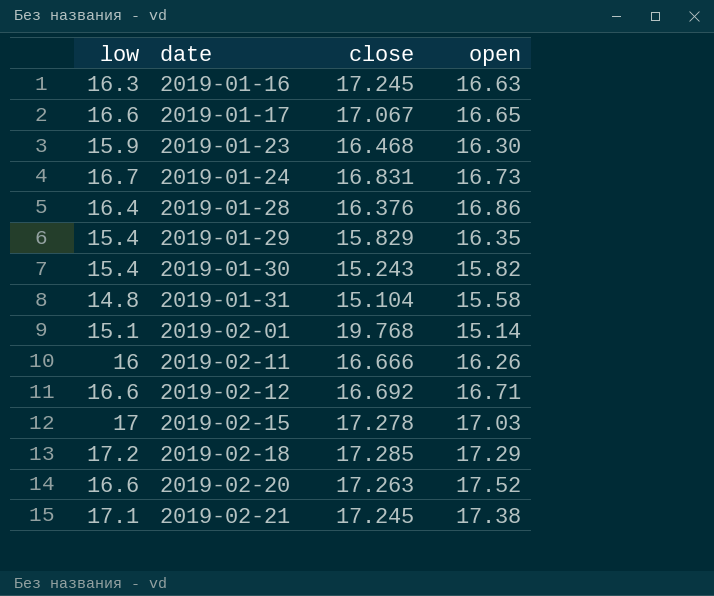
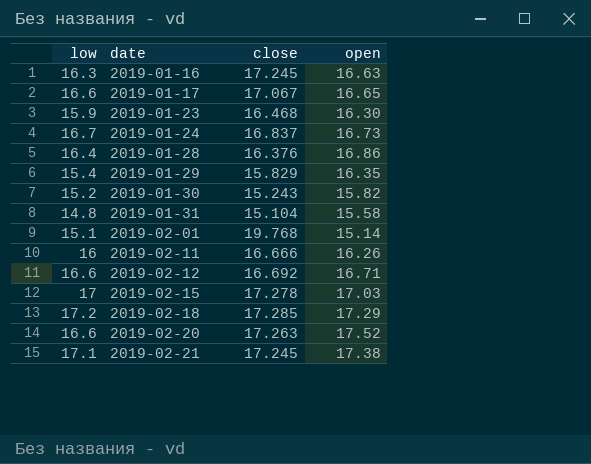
2019-01-24 | close: 16.831 -> 16.837
2019-01-30 | low: 15.4 -> 15.2

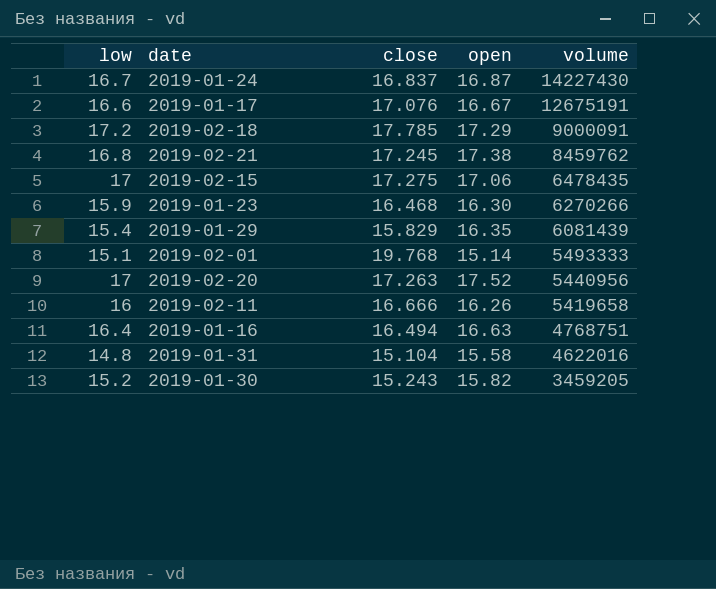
row order: date ascending -> volume descending
column volume | position: none -> 5
row 2019-01-28: 16.4 | 16.376 | 16.86 -> none
row 2019-02-12: 16.6 | 16.692 | 16.71 -> none
2019-01-24 | open: 16.73 -> 16.87
2019-01-17 | close: 17.067 -> 17.076
2019-01-17 | open: 16.65 -> 16.67
2019-02-18 | close: 17.285 -> 17.785
2019-02-21 | low: 17.1 -> 16.8
2019-02-15 | close: 17.278 -> 17.275
2019-02-15 | open: 17.03 -> 17.06
2019-02-20 | low: 16.6 -> 17
2019-01-16 | low: 16.3 -> 16.4
2019-01-16 | close: 17.245 -> 16.494

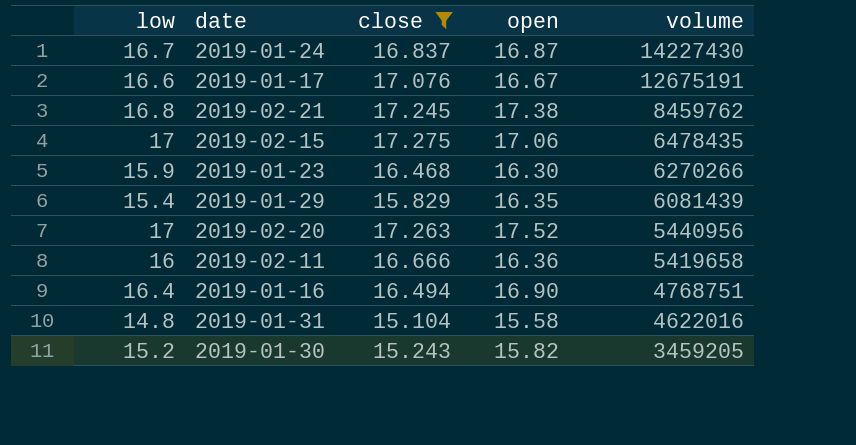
filter: none -> close <= 17.275
2019-02-11 | open: 16.26 -> 16.36
2019-01-16 | open: 16.63 -> 16.90

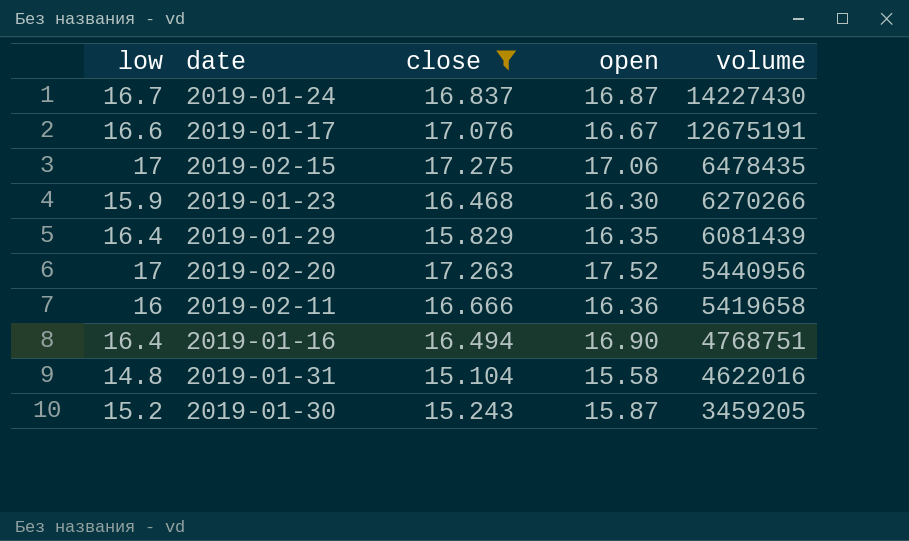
row 2019-02-21: 16.8 | 17.245 | 17.38 | 8459762 -> none
2019-01-29 | low: 15.4 -> 16.4
2019-01-30 | open: 15.82 -> 15.87

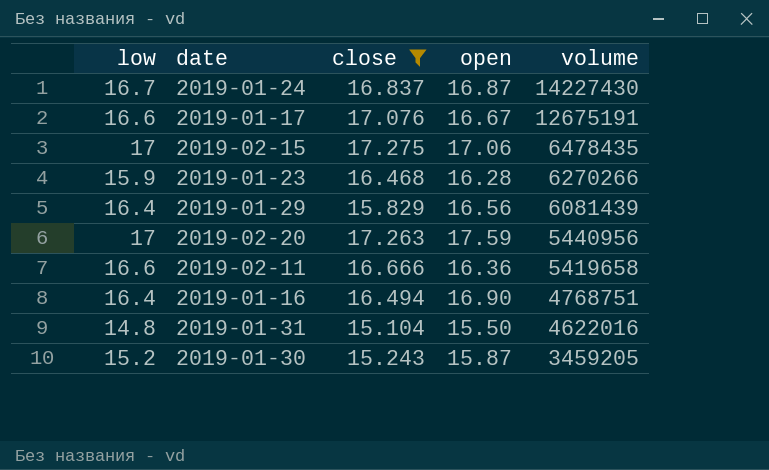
2019-01-23 | open: 16.30 -> 16.28
2019-01-29 | open: 16.35 -> 16.56
2019-02-20 | open: 17.52 -> 17.59
2019-02-11 | low: 16 -> 16.6
2019-01-31 | open: 15.58 -> 15.50

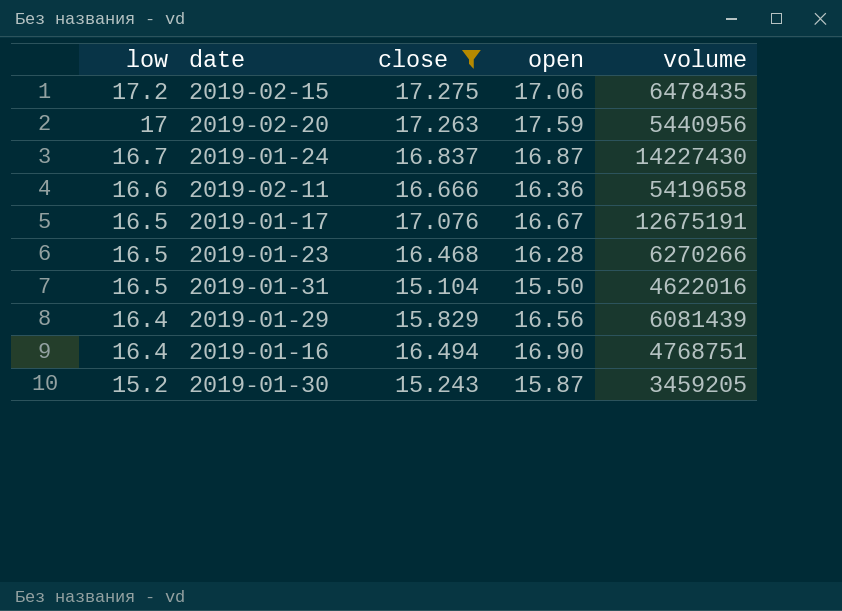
row order: volume descending -> low descending
2019-02-15 | low: 17 -> 17.2
2019-01-17 | low: 16.6 -> 16.5
2019-01-23 | low: 15.9 -> 16.5
2019-01-31 | low: 14.8 -> 16.5

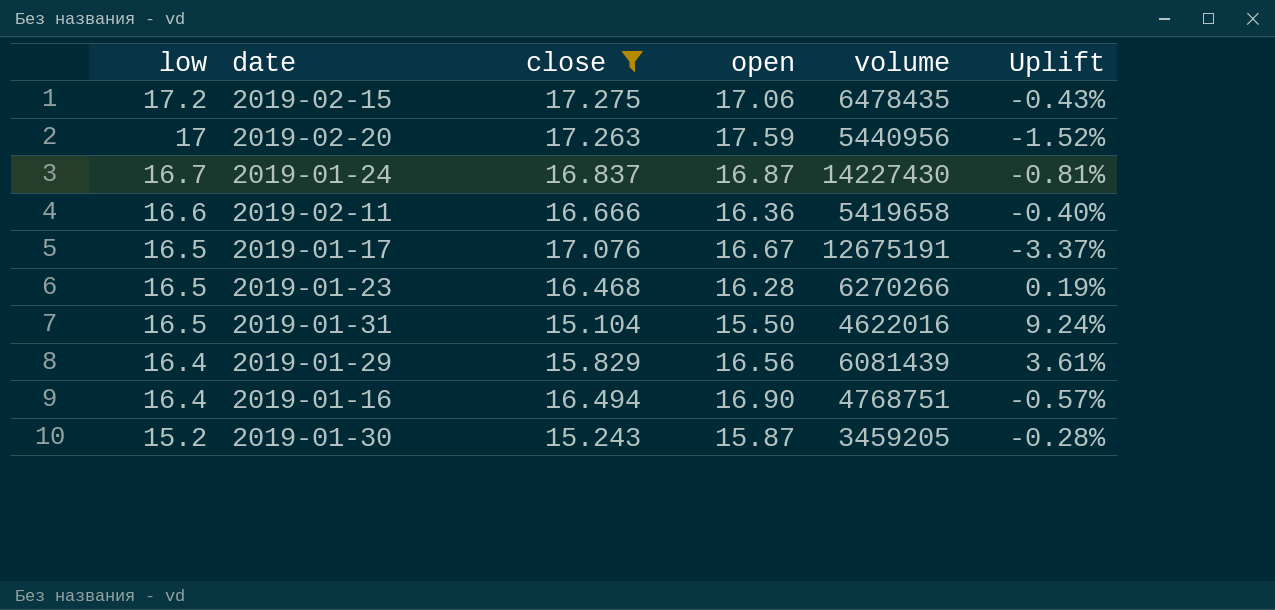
column Uplift | formula: none -> ([low] - [close]) / [close]

